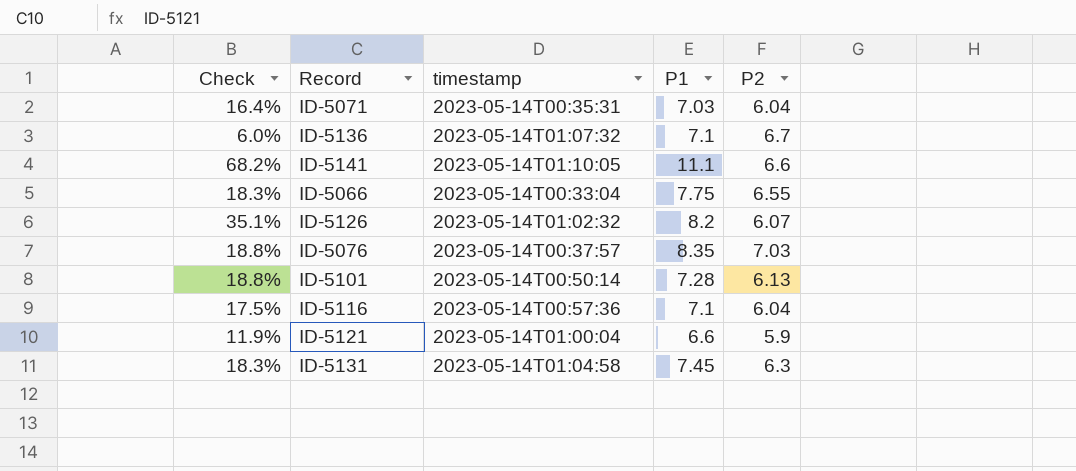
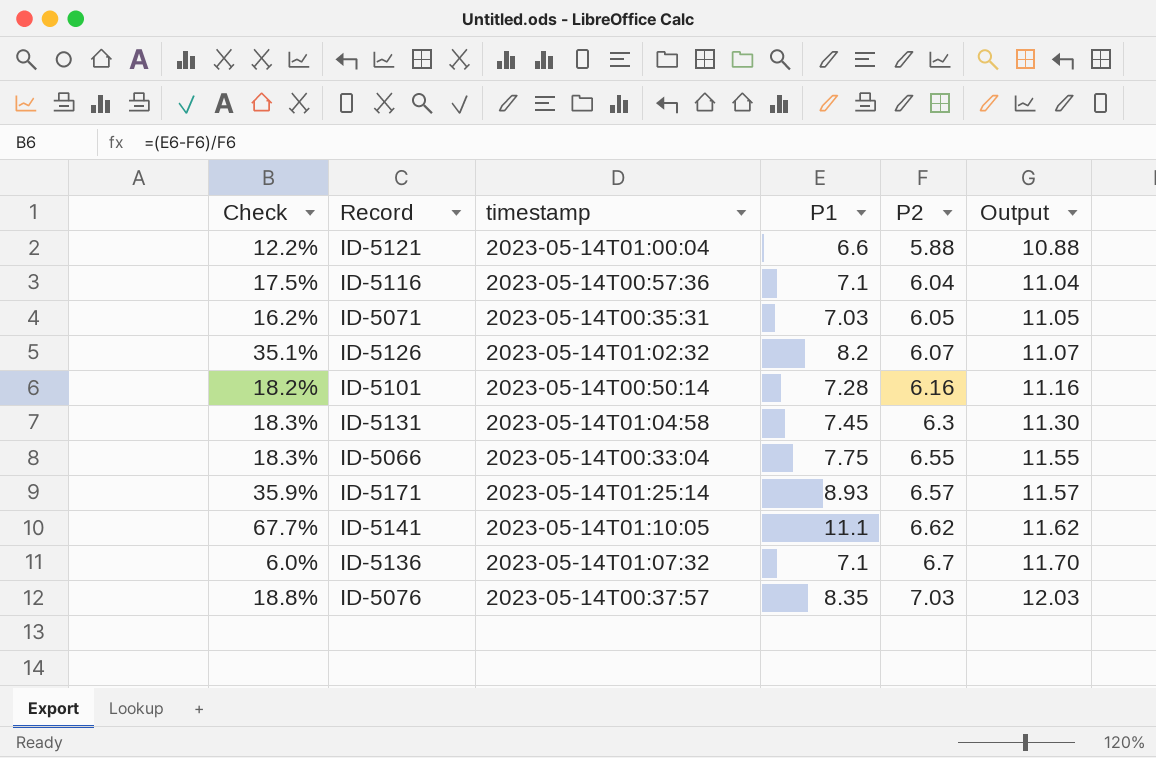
row order: none -> P2 ascending
column Output | formula: none -> [P2] + 5
ID-5121 | Check: 11.9% -> 12.2%
ID-5121 | P2: 5.9 -> 5.88
ID-5071 | Check: 16.4% -> 16.2%
ID-5071 | P2: 6.04 -> 6.05
ID-5101 | Check: 18.8% -> 18.2%
ID-5101 | P2: 6.13 -> 6.16
row ID-5171: none -> 35.9% | 2023-05-14T01:25:14 | 8.93 | 6.57 | 11.57
ID-5141 | Check: 68.2% -> 67.7%
ID-5141 | P2: 6.6 -> 6.62

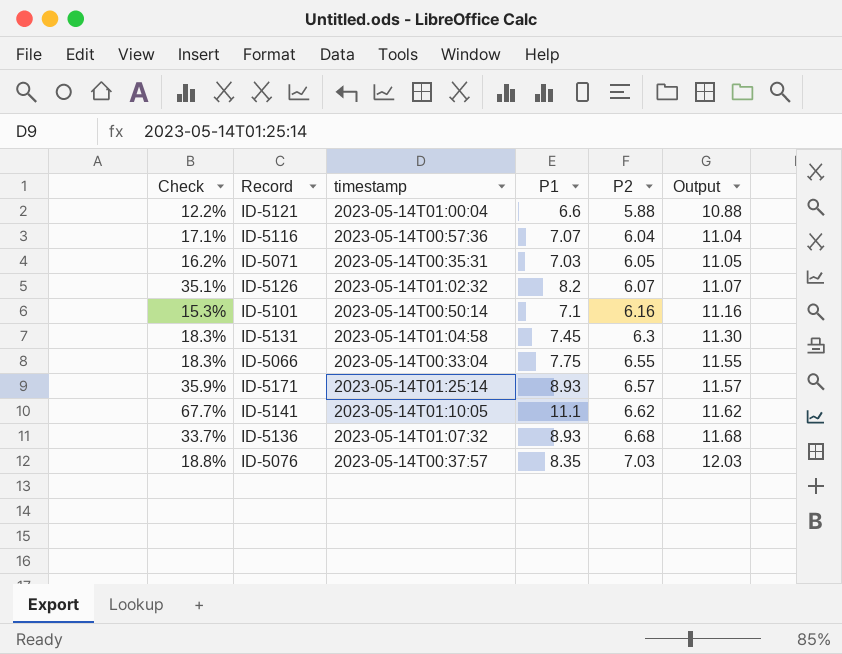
ID-5116 | Check: 17.5% -> 17.1%
ID-5116 | P1: 7.1 -> 7.07
ID-5101 | Check: 18.2% -> 15.3%
ID-5101 | P1: 7.28 -> 7.1
ID-5136 | Check: 6.0% -> 33.7%
ID-5136 | P1: 7.1 -> 8.93
ID-5136 | P2: 6.7 -> 6.68
ID-5136 | Output: 11.70 -> 11.68

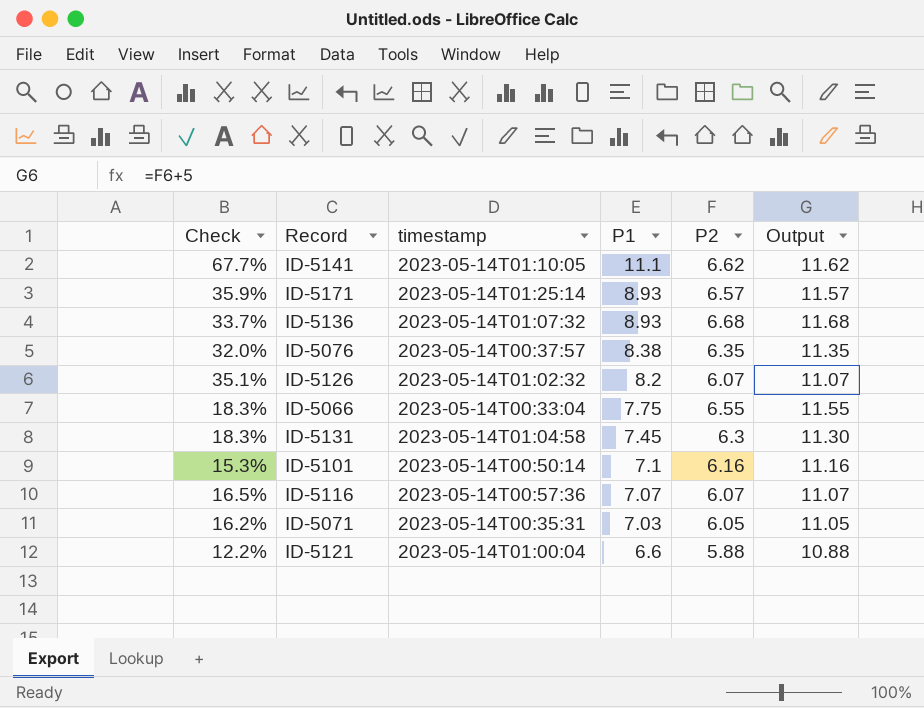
row order: P2 ascending -> P1 descending
ID-5076 | Check: 18.8% -> 32.0%
ID-5076 | P1: 8.35 -> 8.38
ID-5076 | P2: 7.03 -> 6.35
ID-5076 | Output: 12.03 -> 11.35
ID-5116 | Check: 17.1% -> 16.5%
ID-5116 | P2: 6.04 -> 6.07
ID-5116 | Output: 11.04 -> 11.07

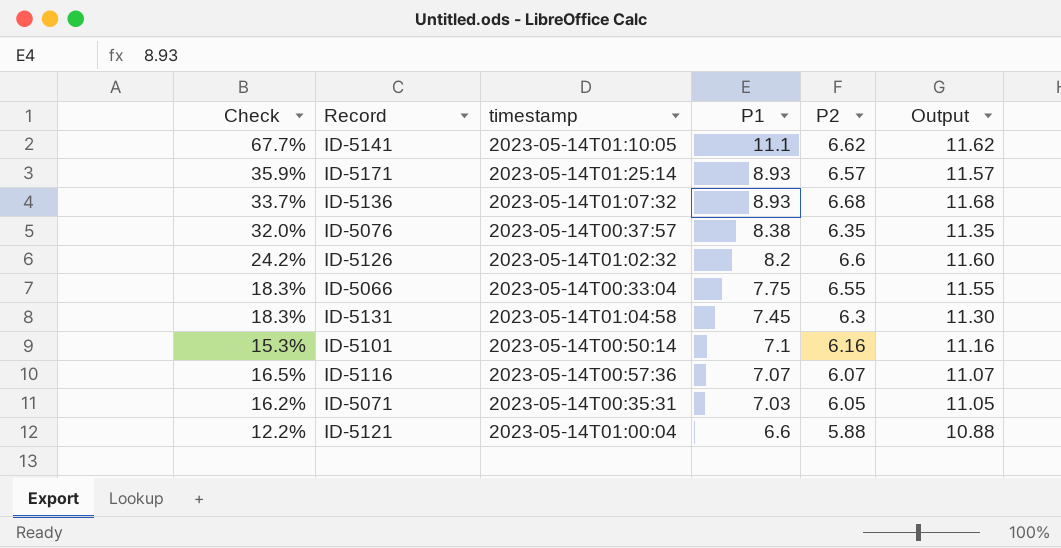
ID-5126 | Check: 35.1% -> 24.2%
ID-5126 | P2: 6.07 -> 6.6
ID-5126 | Output: 11.07 -> 11.60

